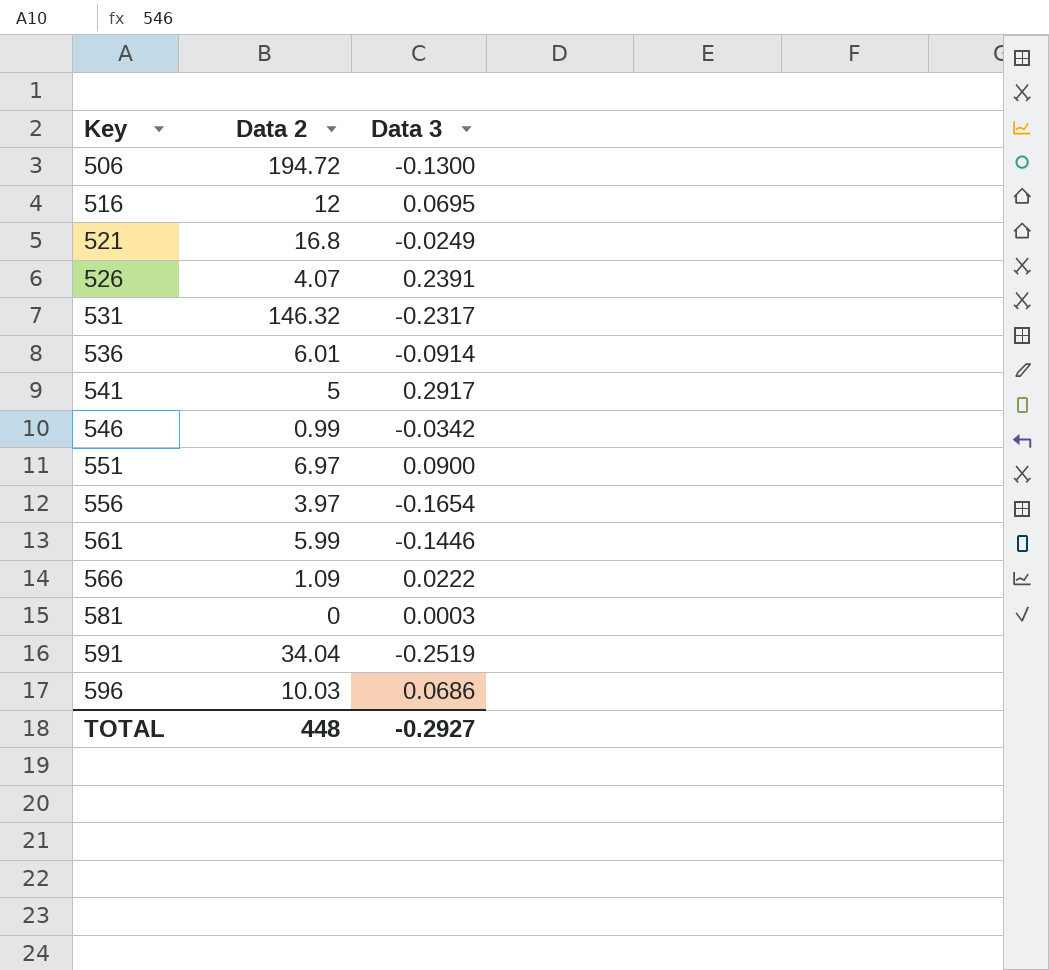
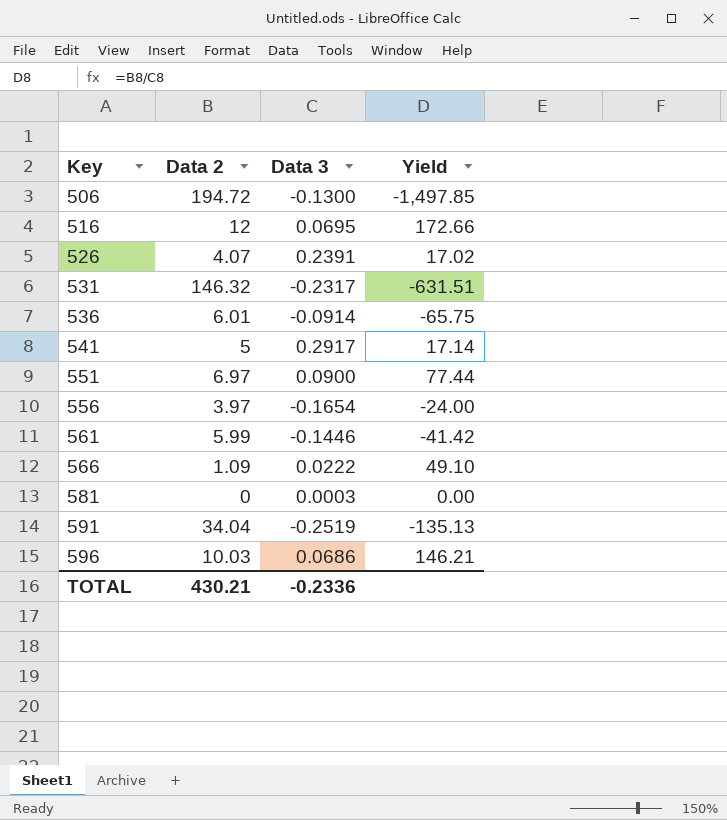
column Yield | formula: none -> [Data 2] / [Data 3]
row 521: 16.8 | -0.0249 -> none
row 546: 0.99 | -0.0342 -> none
TOTAL | Data 2: 448 -> 430.21
TOTAL | Data 3: -0.2927 -> -0.2336

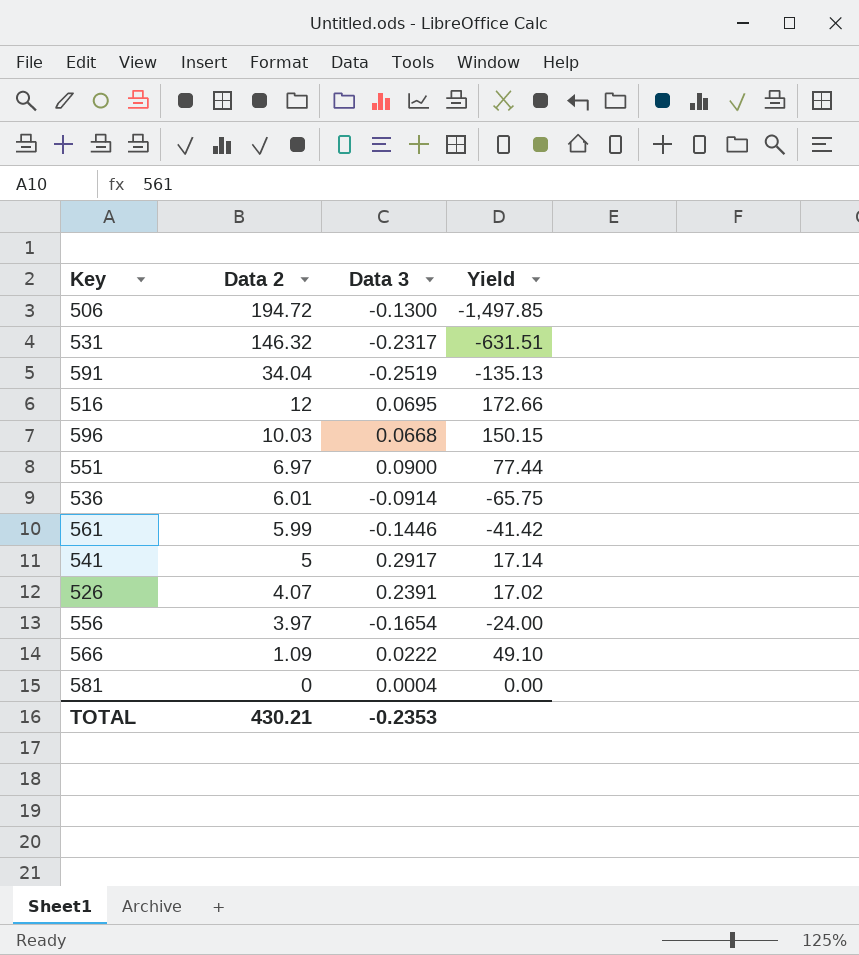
row order: Key ascending -> Data 2 descending
596 | Data 3: 0.0686 -> 0.0668
596 | Yield: 146.21 -> 150.15
581 | Data 3: 0.0003 -> 0.0004
TOTAL | Data 3: -0.2336 -> -0.2353

